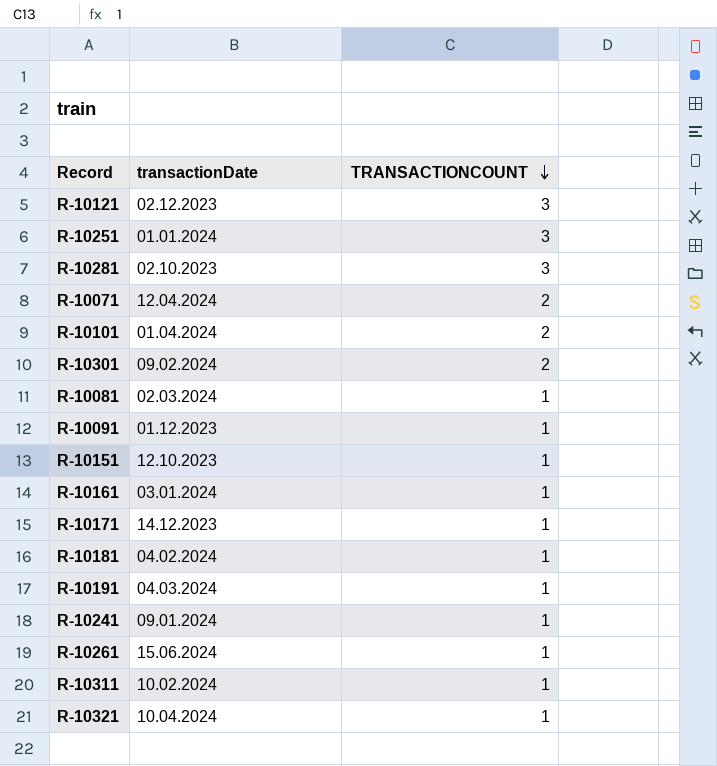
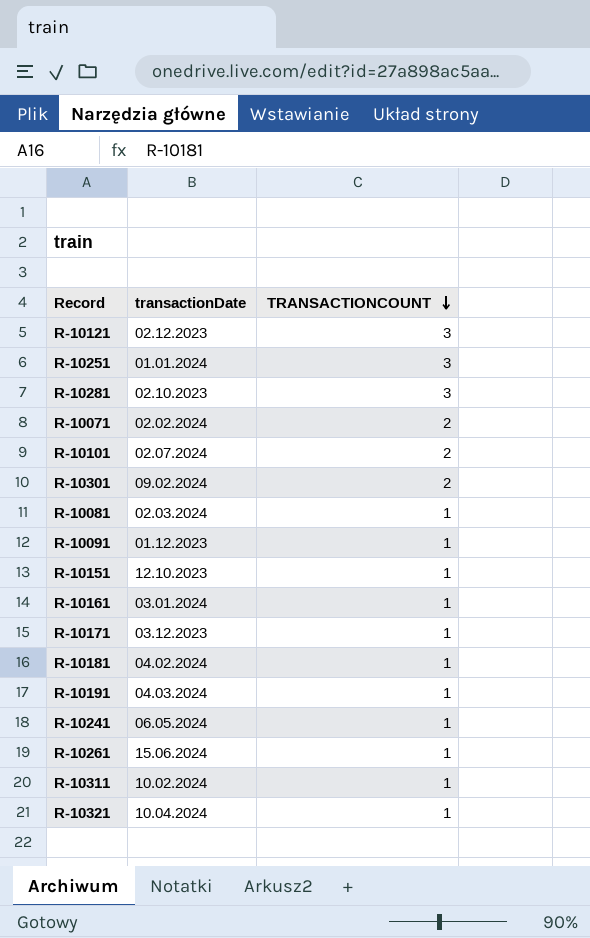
R-10071 | transactionDate: 12.04.2024 -> 02.02.2024
R-10101 | transactionDate: 01.04.2024 -> 02.07.2024
R-10171 | transactionDate: 14.12.2023 -> 03.12.2023
R-10241 | transactionDate: 09.01.2024 -> 06.05.2024

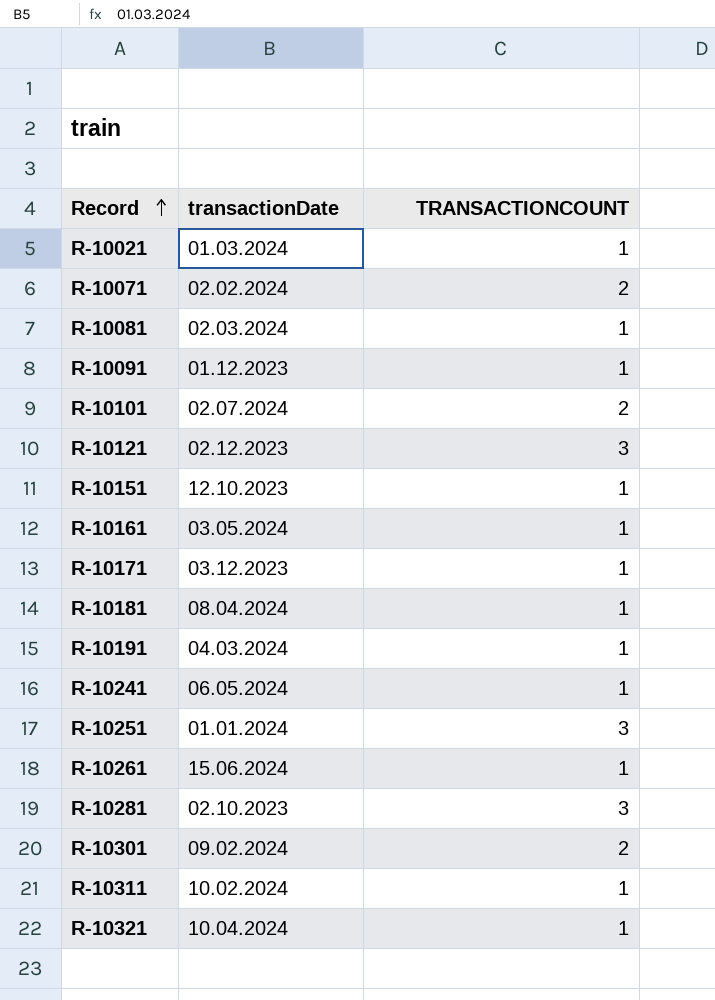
row order: TRANSACTIONCOUNT descending -> Record ascending
row R-10021: none -> 01.03.2024 | 1
R-10161 | transactionDate: 03.01.2024 -> 03.05.2024
R-10181 | transactionDate: 04.02.2024 -> 08.04.2024

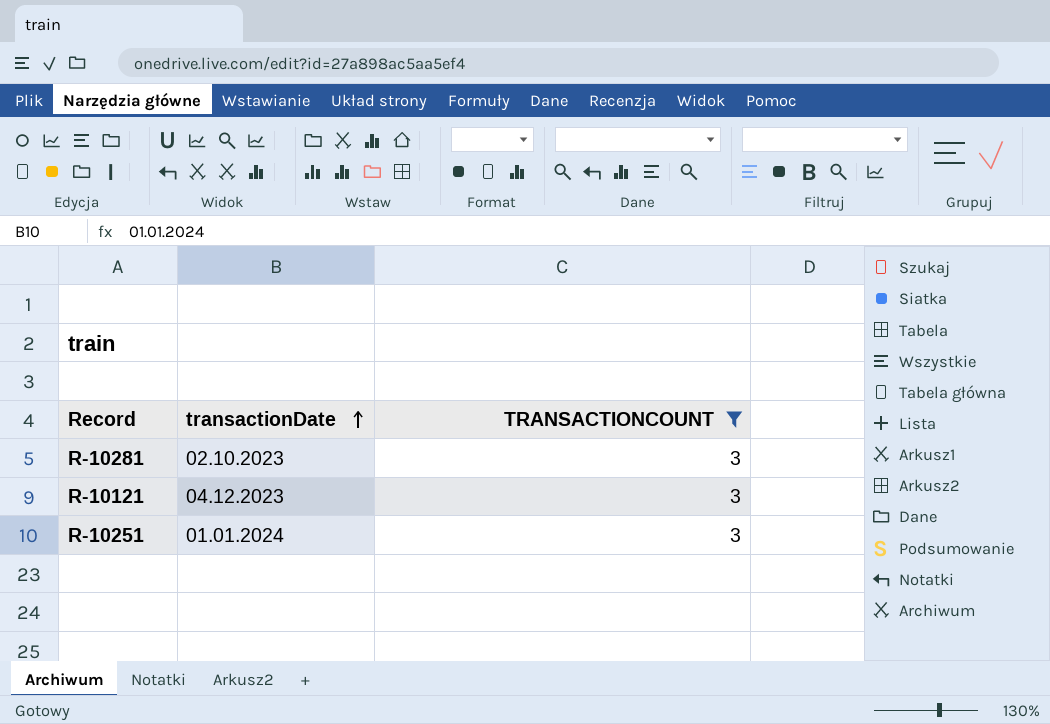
filter: none -> TRANSACTIONCOUNT = 3
row order: Record ascending -> transactionDate ascending
R-10121 | transactionDate: 02.12.2023 -> 04.12.2023

